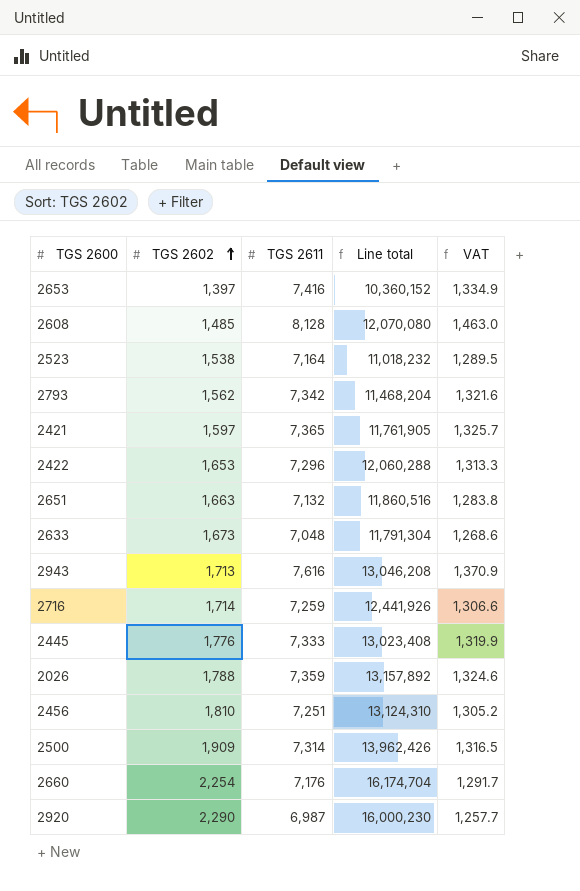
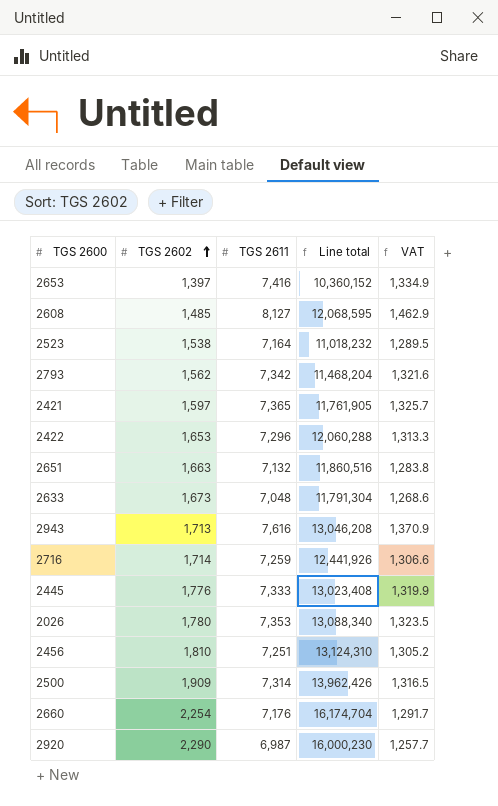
2608 | TGS 2611: 8,128 -> 8,127
2608 | Line total: 12,070,080 -> 12,068,595
2608 | VAT: 1,463.0 -> 1,462.9
2026 | TGS 2602: 1,788 -> 1,780
2026 | TGS 2611: 7,359 -> 7,353
2026 | Line total: 13,157,892 -> 13,088,340
2026 | VAT: 1,324.6 -> 1,323.5

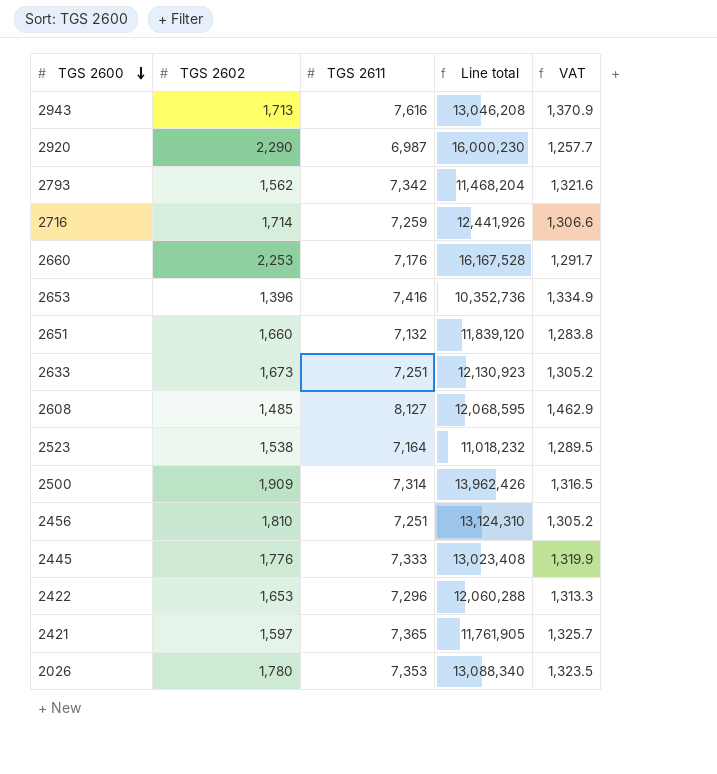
row order: TGS 2602 ascending -> TGS 2600 descending
2660 | TGS 2602: 2,254 -> 2,253
2660 | Line total: 16,174,704 -> 16,167,528
2653 | TGS 2602: 1,397 -> 1,396
2653 | Line total: 10,360,152 -> 10,352,736
2651 | TGS 2602: 1,663 -> 1,660
2651 | Line total: 11,860,516 -> 11,839,120
2633 | TGS 2611: 7,048 -> 7,251
2633 | Line total: 11,791,304 -> 12,130,923
2633 | VAT: 1,268.6 -> 1,305.2

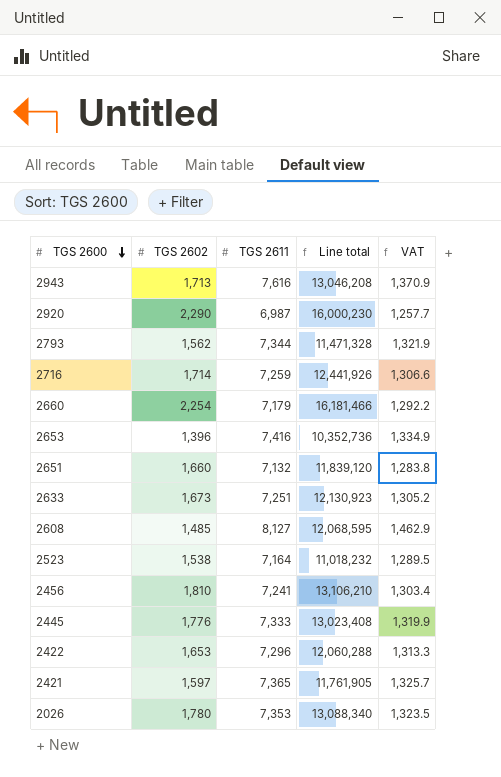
row 2500: 1,909 | 7,314 | 13,962,426 | 1,316.5 -> none
2793 | TGS 2611: 7,342 -> 7,344
2793 | Line total: 11,468,204 -> 11,471,328
2793 | VAT: 1,321.6 -> 1,321.9
2660 | TGS 2602: 2,253 -> 2,254
2660 | TGS 2611: 7,176 -> 7,179
2660 | Line total: 16,167,528 -> 16,181,466
2660 | VAT: 1,291.7 -> 1,292.2
2456 | TGS 2611: 7,251 -> 7,241
2456 | Line total: 13,124,310 -> 13,106,210
2456 | VAT: 1,305.2 -> 1,303.4

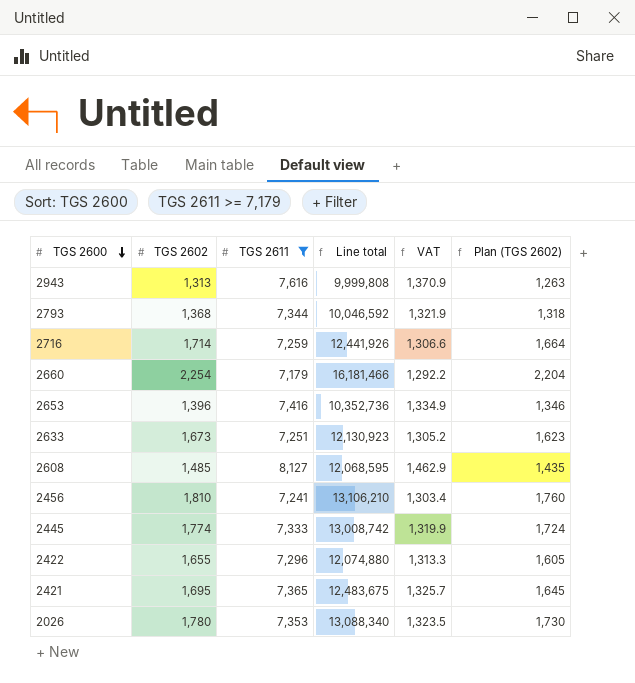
filter: none -> TGS 2611 >= 7,179
column Plan (TGS 2602) | formula: none -> [TGS 2602] - 50
2943 | TGS 2602: 1,713 -> 1,313
2943 | Line total: 13,046,208 -> 9,999,808
2793 | TGS 2602: 1,562 -> 1,368
2793 | Line total: 11,471,328 -> 10,046,592
2445 | TGS 2602: 1,776 -> 1,774
2445 | Line total: 13,023,408 -> 13,008,742
2422 | TGS 2602: 1,653 -> 1,655
2422 | Line total: 12,060,288 -> 12,074,880
2421 | TGS 2602: 1,597 -> 1,695
2421 | Line total: 11,761,905 -> 12,483,675

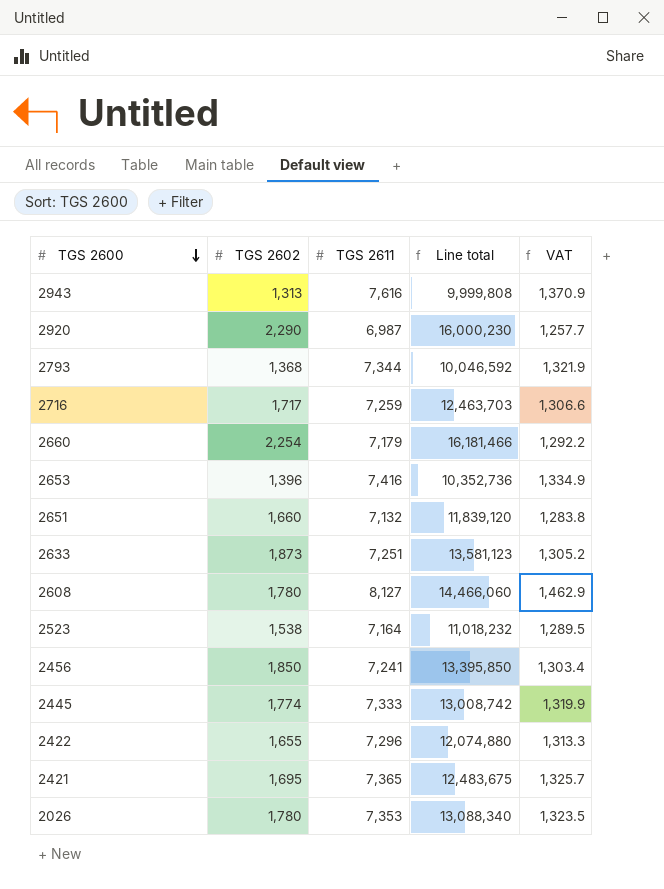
filter: TGS 2611 >= 7,179 -> none
column Plan (TGS 2602) | formula: [TGS 2602] - 50 -> none
2716 | TGS 2602: 1,714 -> 1,717
2716 | Line total: 12,441,926 -> 12,463,703
2633 | TGS 2602: 1,673 -> 1,873
2633 | Line total: 12,130,923 -> 13,581,123
2608 | TGS 2602: 1,485 -> 1,780
2608 | Line total: 12,068,595 -> 14,466,060
2456 | TGS 2602: 1,810 -> 1,850
2456 | Line total: 13,106,210 -> 13,395,850

